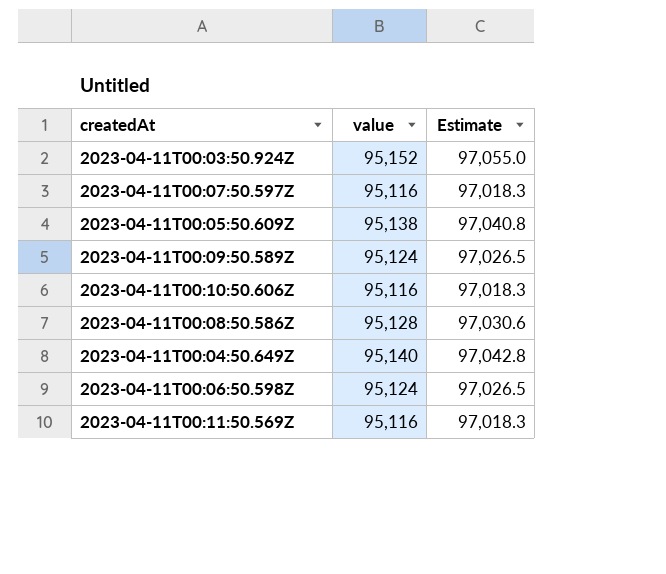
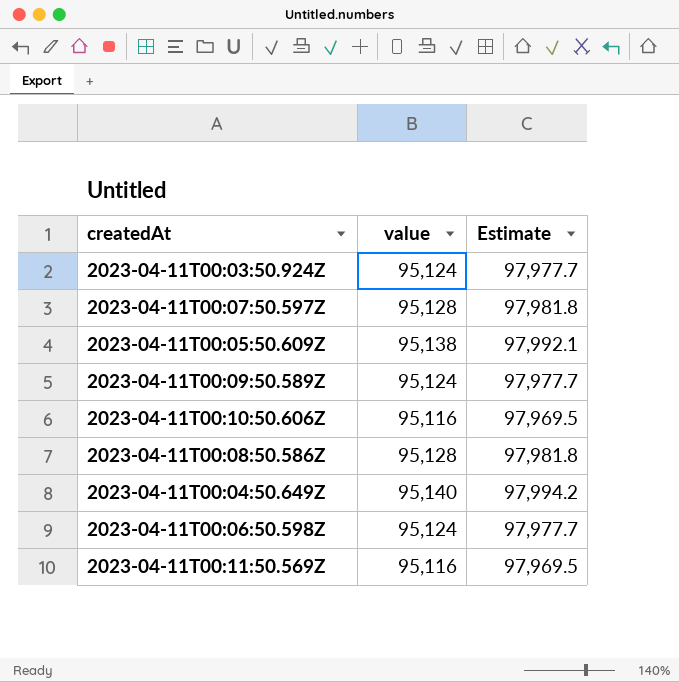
column Estimate | formula: [value] * 1.02 -> [value] * 1.03
2023-04-11T00:03:50.924Z | value: 95,152 -> 95,124
2023-04-11T00:07:50.597Z | value: 95,116 -> 95,128

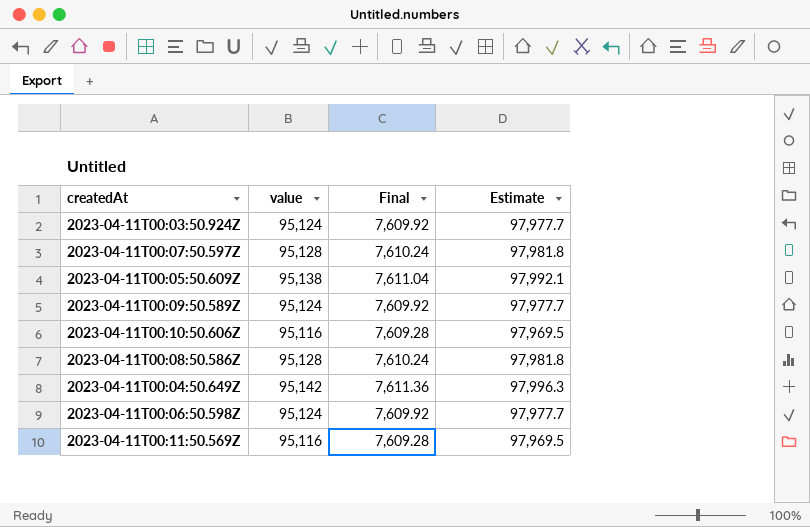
column Final | formula: none -> [value] * 0.08
2023-04-11T00:04:50.649Z | value: 95,140 -> 95,142
2023-04-11T00:04:50.649Z | Estimate: 97,994.2 -> 97,996.3

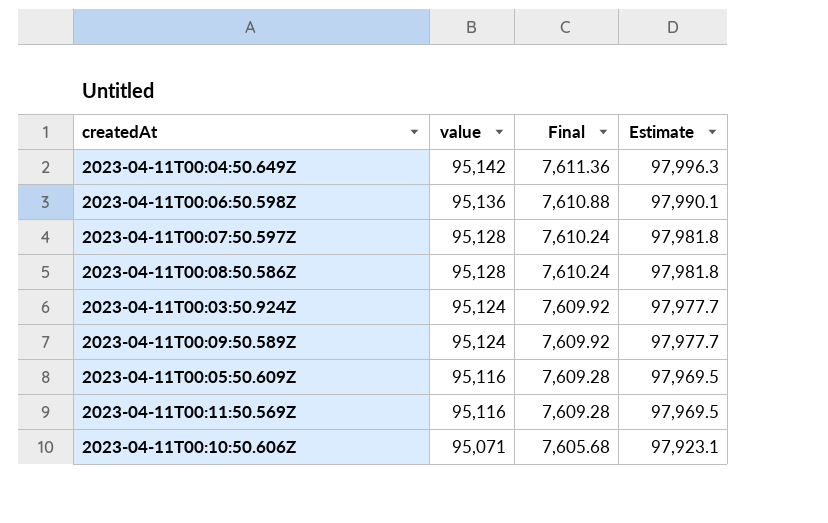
row order: none -> value descending
2023-04-11T00:06:50.598Z | value: 95,124 -> 95,136
2023-04-11T00:06:50.598Z | Final: 7,609.92 -> 7,610.88
2023-04-11T00:06:50.598Z | Estimate: 97,977.7 -> 97,990.1
2023-04-11T00:05:50.609Z | value: 95,138 -> 95,116
2023-04-11T00:05:50.609Z | Final: 7,611.04 -> 7,609.28
2023-04-11T00:05:50.609Z | Estimate: 97,992.1 -> 97,969.5
2023-04-11T00:10:50.606Z | value: 95,116 -> 95,071
2023-04-11T00:10:50.606Z | Final: 7,609.28 -> 7,605.68
2023-04-11T00:10:50.606Z | Estimate: 97,969.5 -> 97,923.1

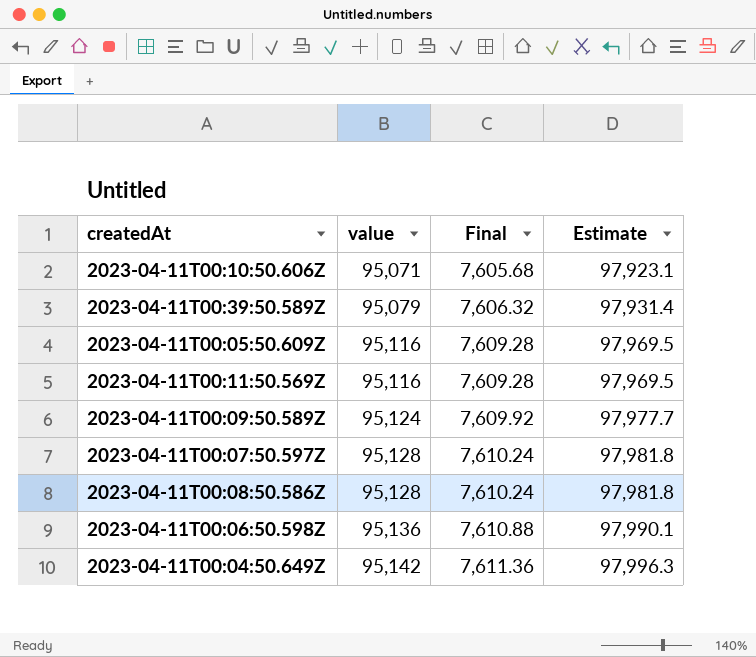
row order: value descending -> value ascending
row 2023-04-11T00:03:50.924Z: 95,124 | 7,609.92 | 97,977.7 -> none
row 2023-04-11T00:39:50.589Z: none -> 95,079 | 7,606.32 | 97,931.4

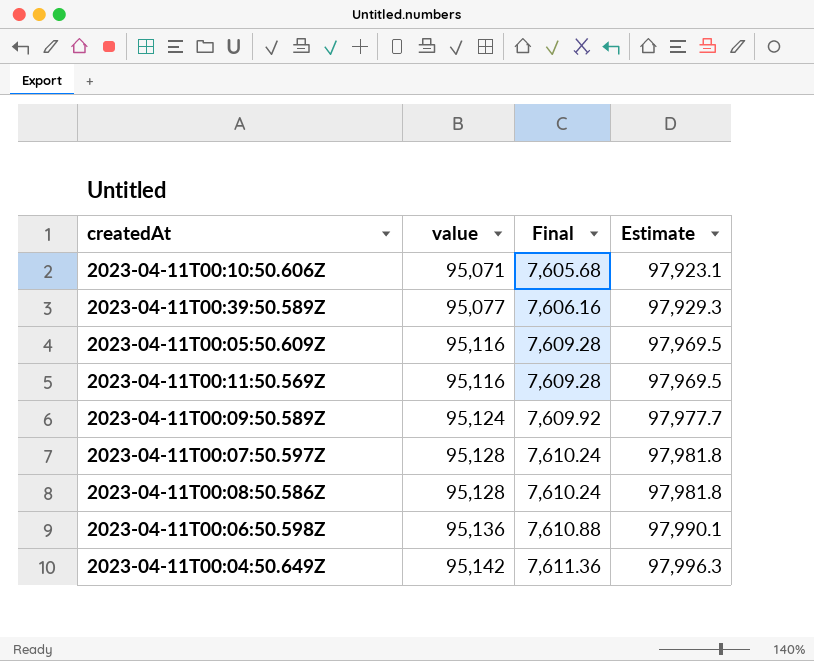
2023-04-11T00:39:50.589Z | value: 95,079 -> 95,077
2023-04-11T00:39:50.589Z | Final: 7,606.32 -> 7,606.16
2023-04-11T00:39:50.589Z | Estimate: 97,931.4 -> 97,929.3

